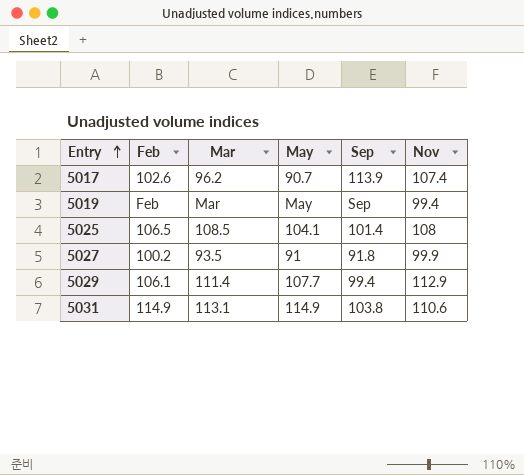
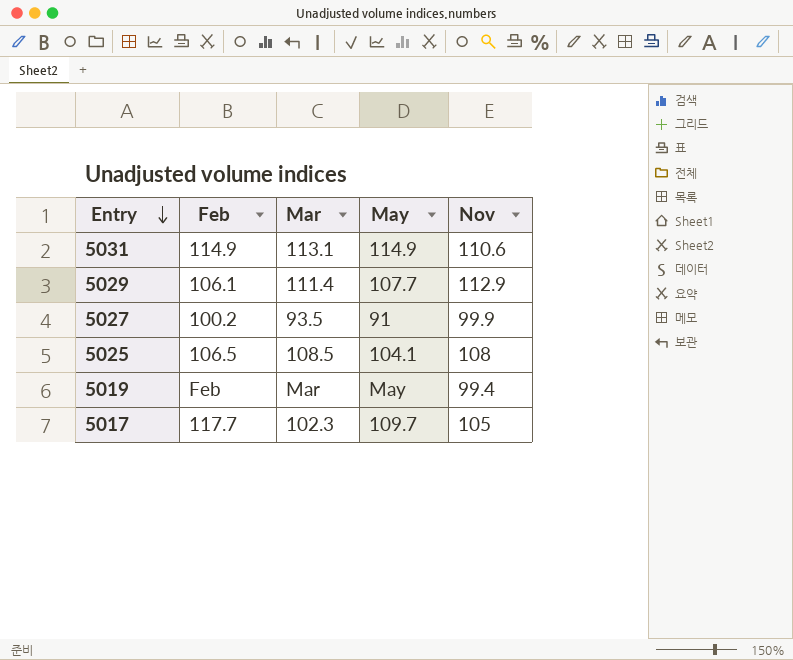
row order: Entry ascending -> Entry descending
column Sep | position: 5 -> none
5017 | Feb: 102.6 -> 117.7
5017 | Mar: 96.2 -> 102.3
5017 | May: 90.7 -> 109.7
5017 | Nov: 107.4 -> 105

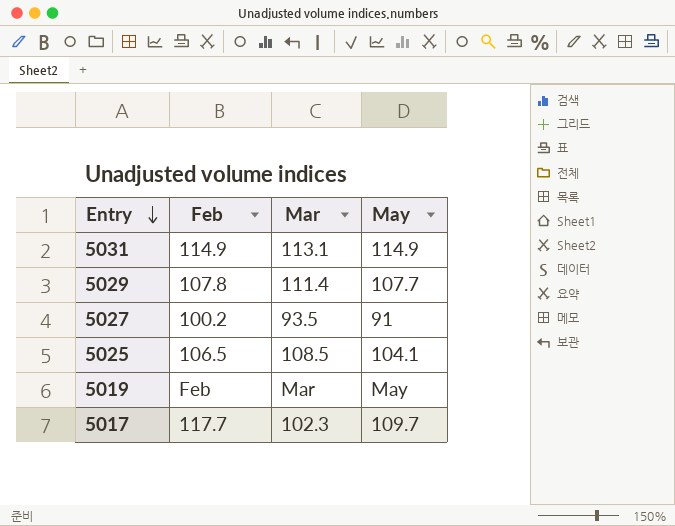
column Nov | position: 5 -> none
5029 | Feb: 106.1 -> 107.8

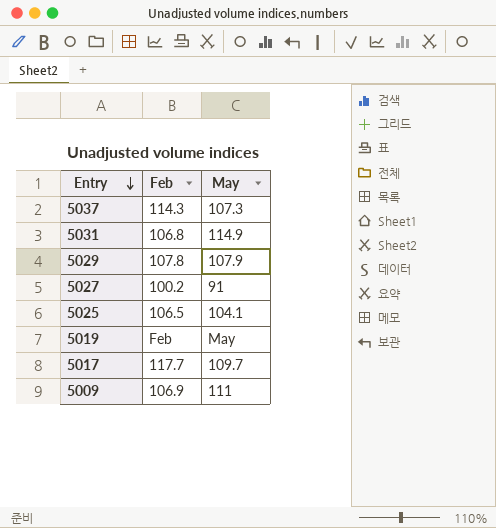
column Mar | position: 3 -> none
row 5037: none -> 114.3 | 107.3
5031 | Feb: 114.9 -> 106.8
5029 | May: 107.7 -> 107.9
row 5009: none -> 106.9 | 111

